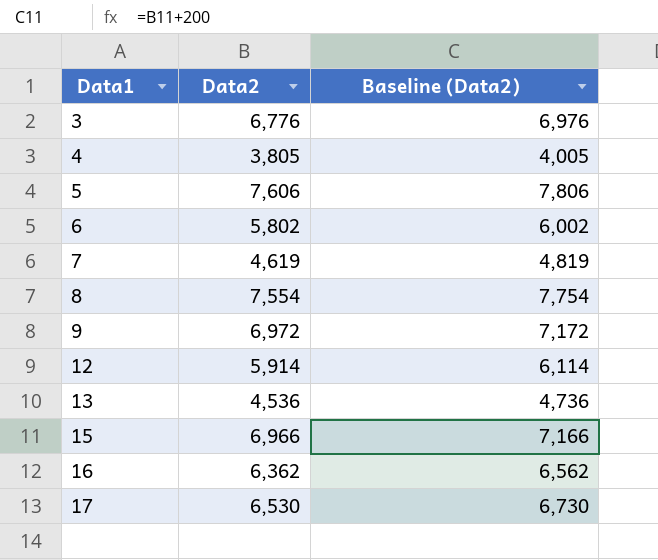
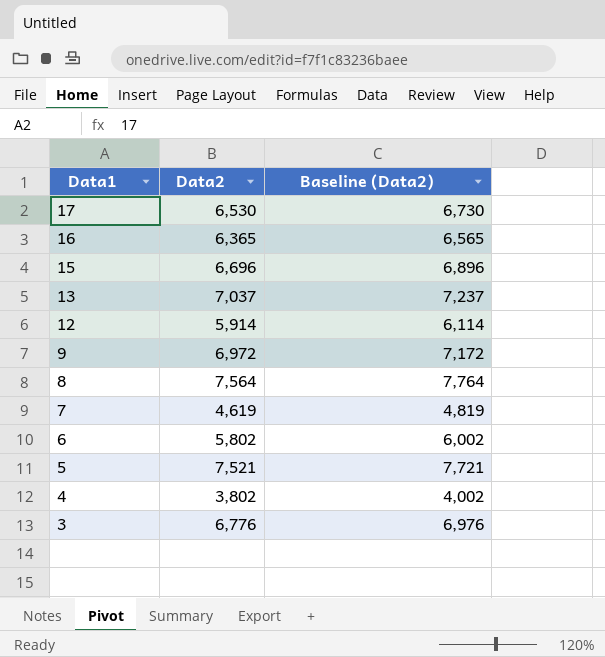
row order: Data1 ascending -> Data1 descending
16 | Data2: 6,362 -> 6,365
16 | Baseline (Data2): 6,562 -> 6,565
15 | Data2: 6,966 -> 6,696
15 | Baseline (Data2): 7,166 -> 6,896
13 | Data2: 4,536 -> 7,037
13 | Baseline (Data2): 4,736 -> 7,237
8 | Data2: 7,554 -> 7,564
8 | Baseline (Data2): 7,754 -> 7,764
5 | Data2: 7,606 -> 7,521
5 | Baseline (Data2): 7,806 -> 7,721
4 | Data2: 3,805 -> 3,802
4 | Baseline (Data2): 4,005 -> 4,002

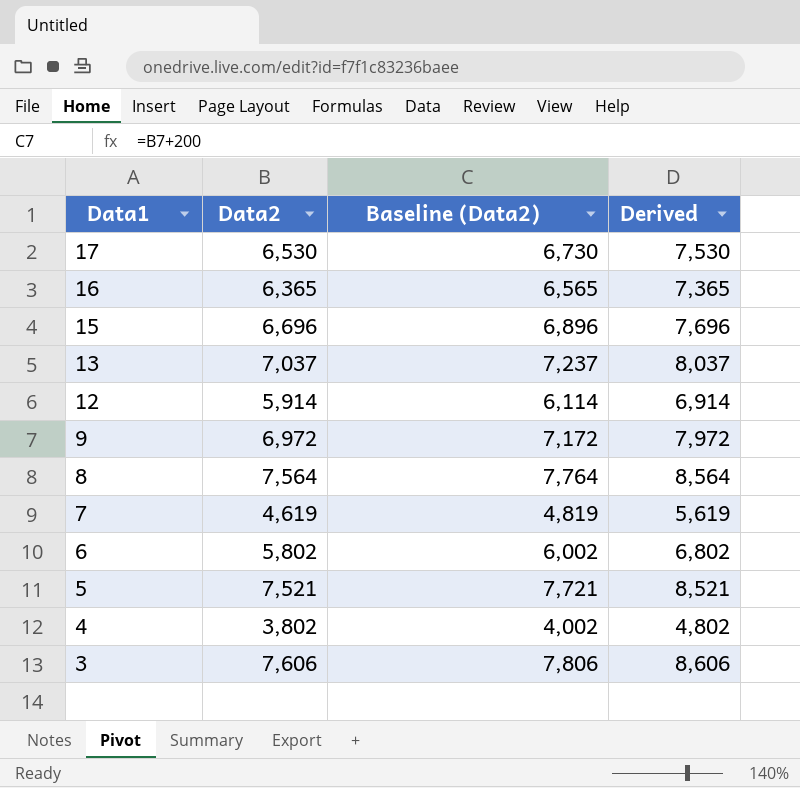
column Derived | formula: none -> [Data2] + 1000
3 | Data2: 6,776 -> 7,606
3 | Baseline (Data2): 6,976 -> 7,806

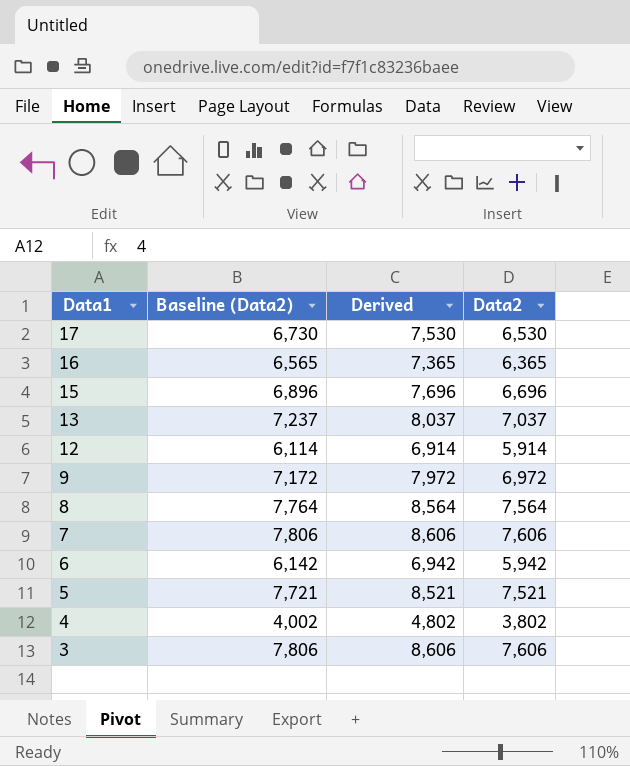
column Data2 | position: 2 -> 4
7 | Baseline (Data2): 4,819 -> 7,806
7 | Derived: 5,619 -> 8,606
7 | Data2: 4,619 -> 7,606
6 | Baseline (Data2): 6,002 -> 6,142
6 | Derived: 6,802 -> 6,942
6 | Data2: 5,802 -> 5,942

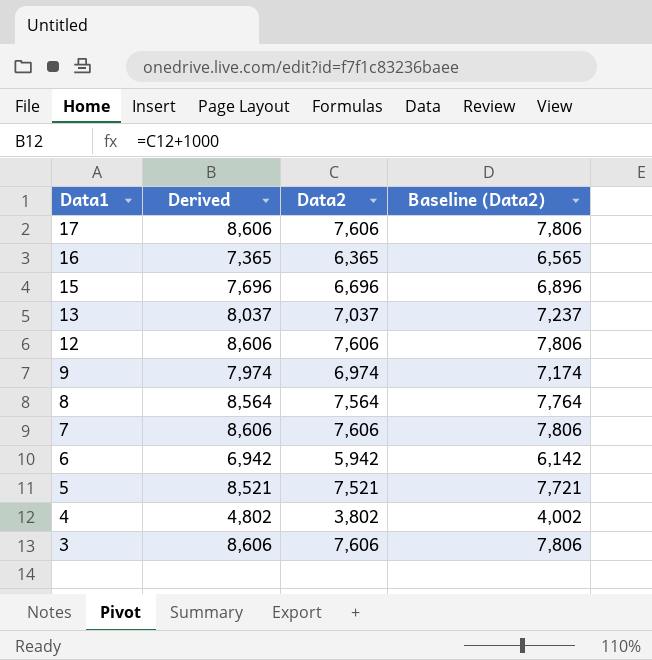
column Baseline (Data2) | position: 2 -> 4
17 | Derived: 7,530 -> 8,606
17 | Data2: 6,530 -> 7,606
17 | Baseline (Data2): 6,730 -> 7,806
12 | Derived: 6,914 -> 8,606
12 | Data2: 5,914 -> 7,606
12 | Baseline (Data2): 6,114 -> 7,806
9 | Derived: 7,972 -> 7,974
9 | Data2: 6,972 -> 6,974
9 | Baseline (Data2): 7,172 -> 7,174

